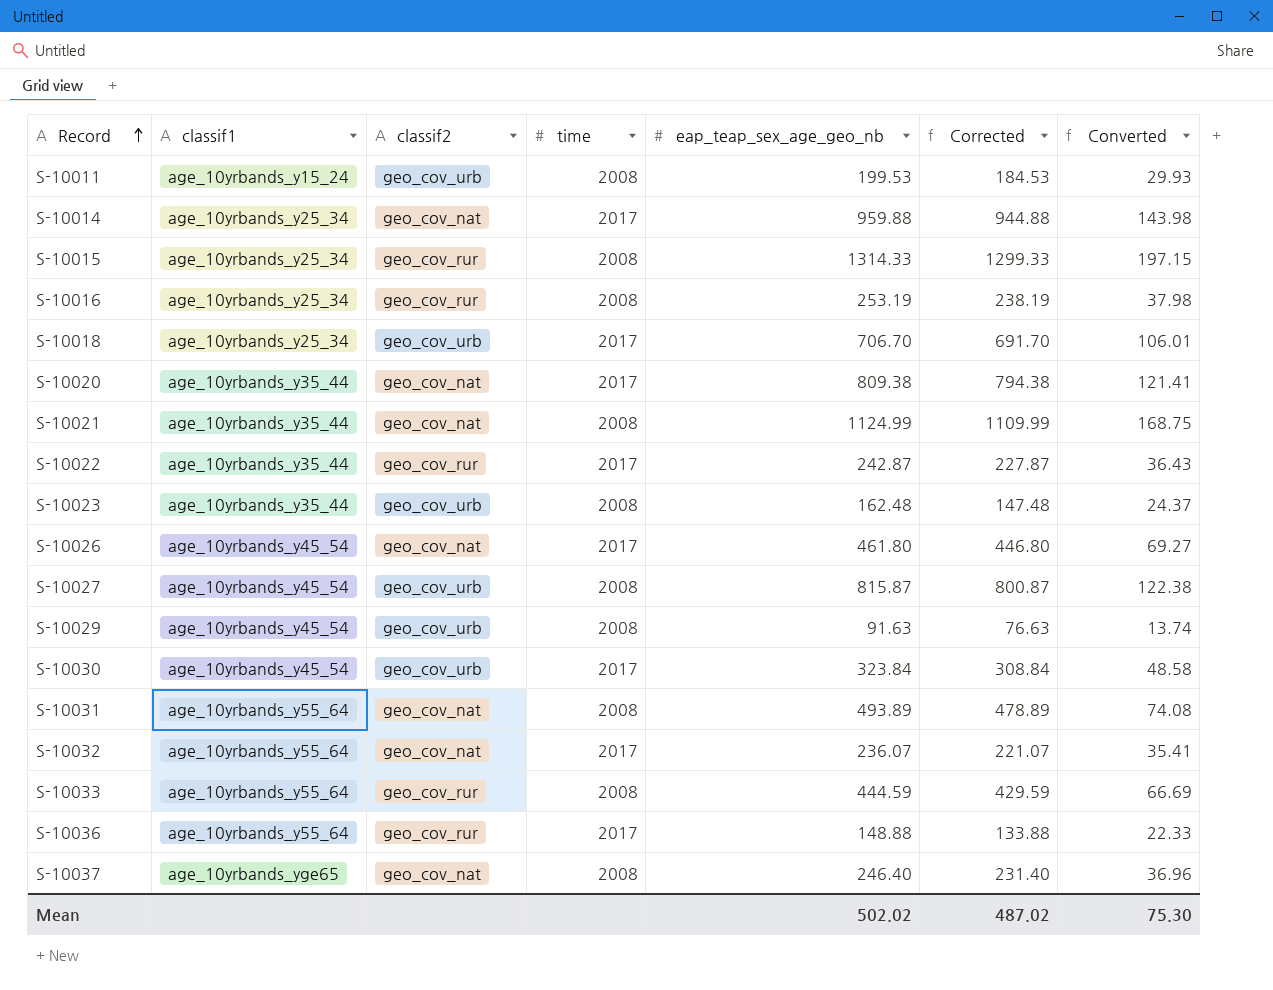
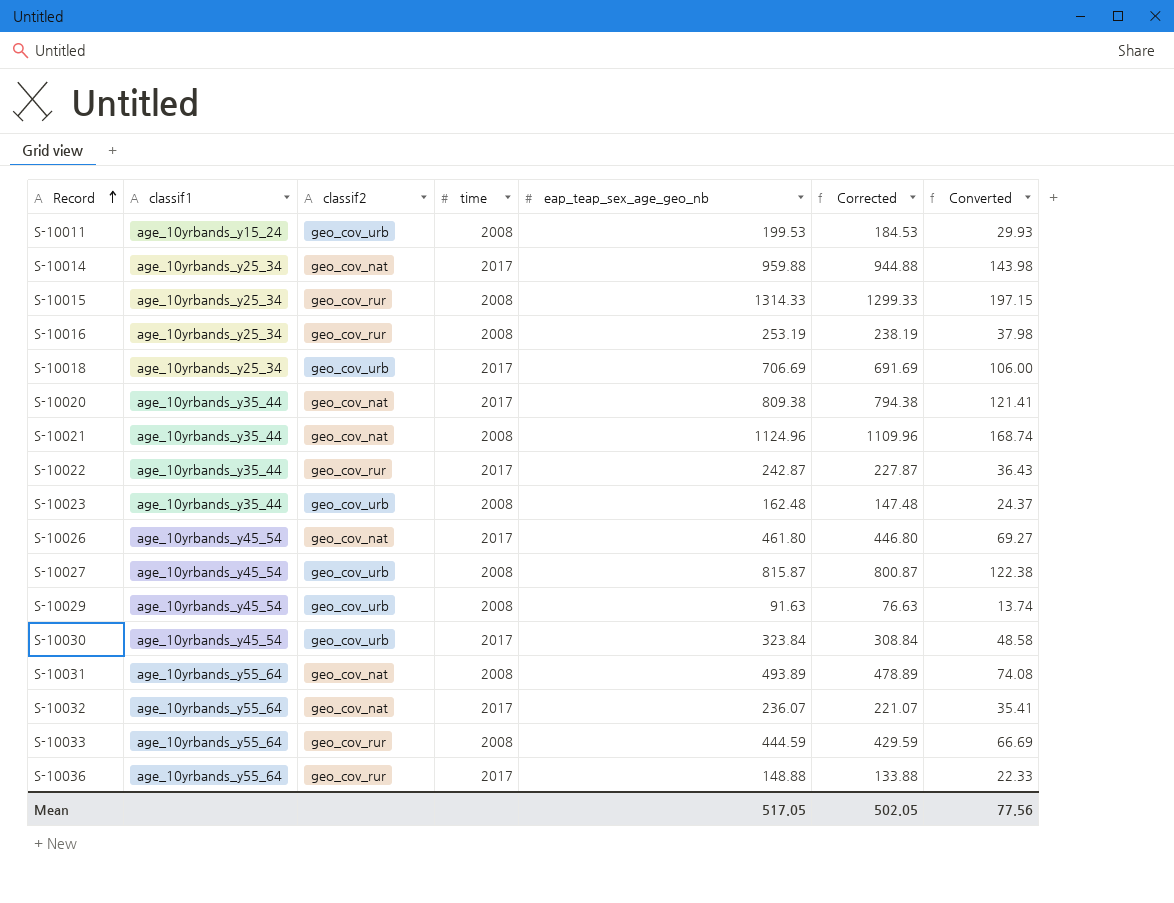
row S-10037: age_10yrbands_yge65 | geo_cov_nat | 2008 | 246.40 | 231.40 | 36.96 -> none
S-10018 | eap_teap_sex_age_geo_nb: 706.70 -> 706.69
S-10018 | Corrected: 691.70 -> 691.69
S-10018 | Converted: 106.01 -> 106.00
S-10021 | eap_teap_sex_age_geo_nb: 1124.99 -> 1124.96
S-10021 | Corrected: 1109.99 -> 1109.96
S-10021 | Converted: 168.75 -> 168.74
Mean | eap_teap_sex_age_geo_nb: 502.02 -> 517.05
Mean | Corrected: 487.02 -> 502.05
Mean | Converted: 75.30 -> 77.56

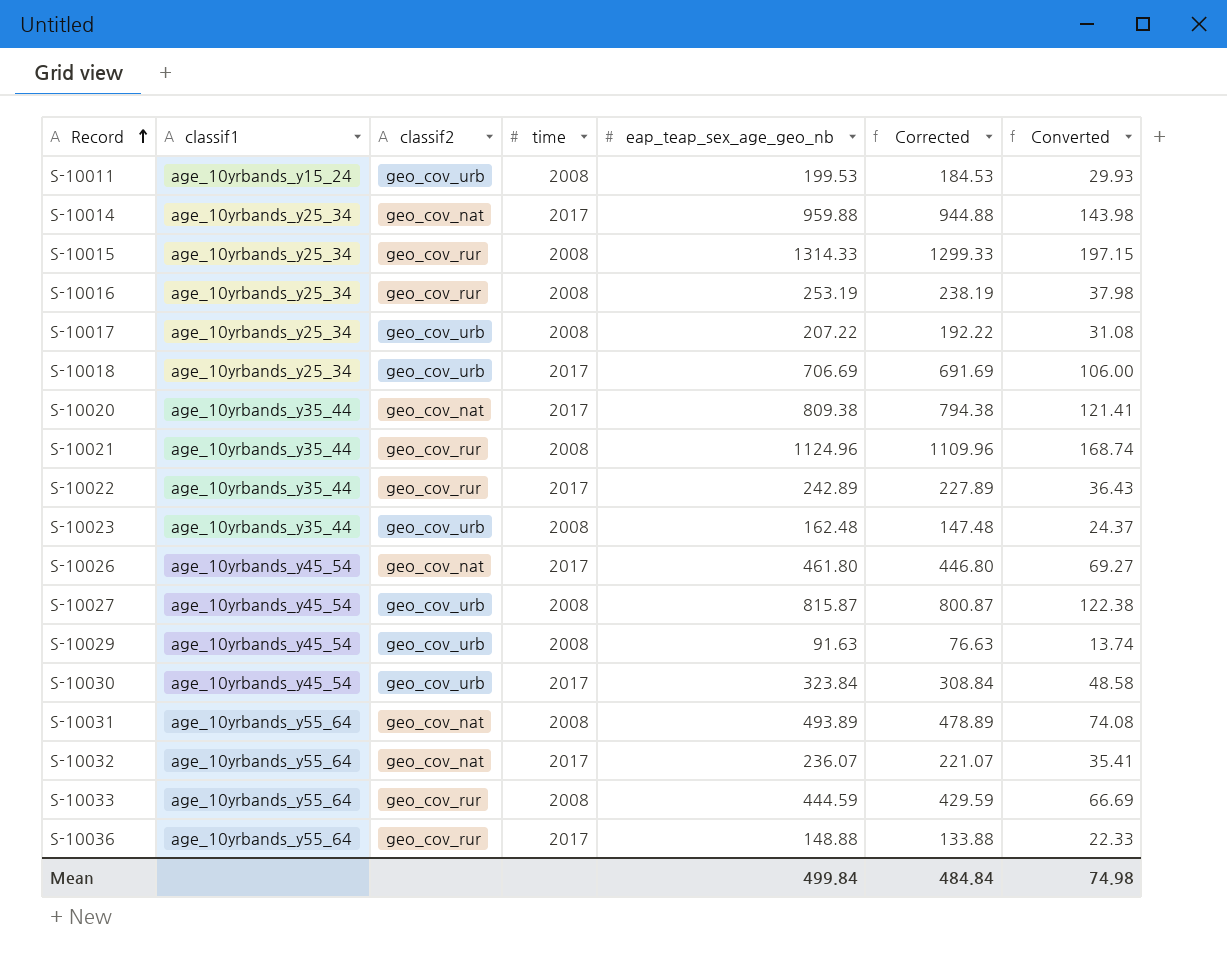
row S-10017: none -> age_10yrbands_y25_34 | geo_cov_urb | 2008 | 207.22 | 192.22 | 31.08
S-10021 | classif2: geo_cov_nat -> geo_cov_rur
S-10022 | eap_teap_sex_age_geo_nb: 242.87 -> 242.89
S-10022 | Corrected: 227.87 -> 227.89
Mean | eap_teap_sex_age_geo_nb: 517.05 -> 499.84
Mean | Corrected: 502.05 -> 484.84
Mean | Converted: 77.56 -> 74.98

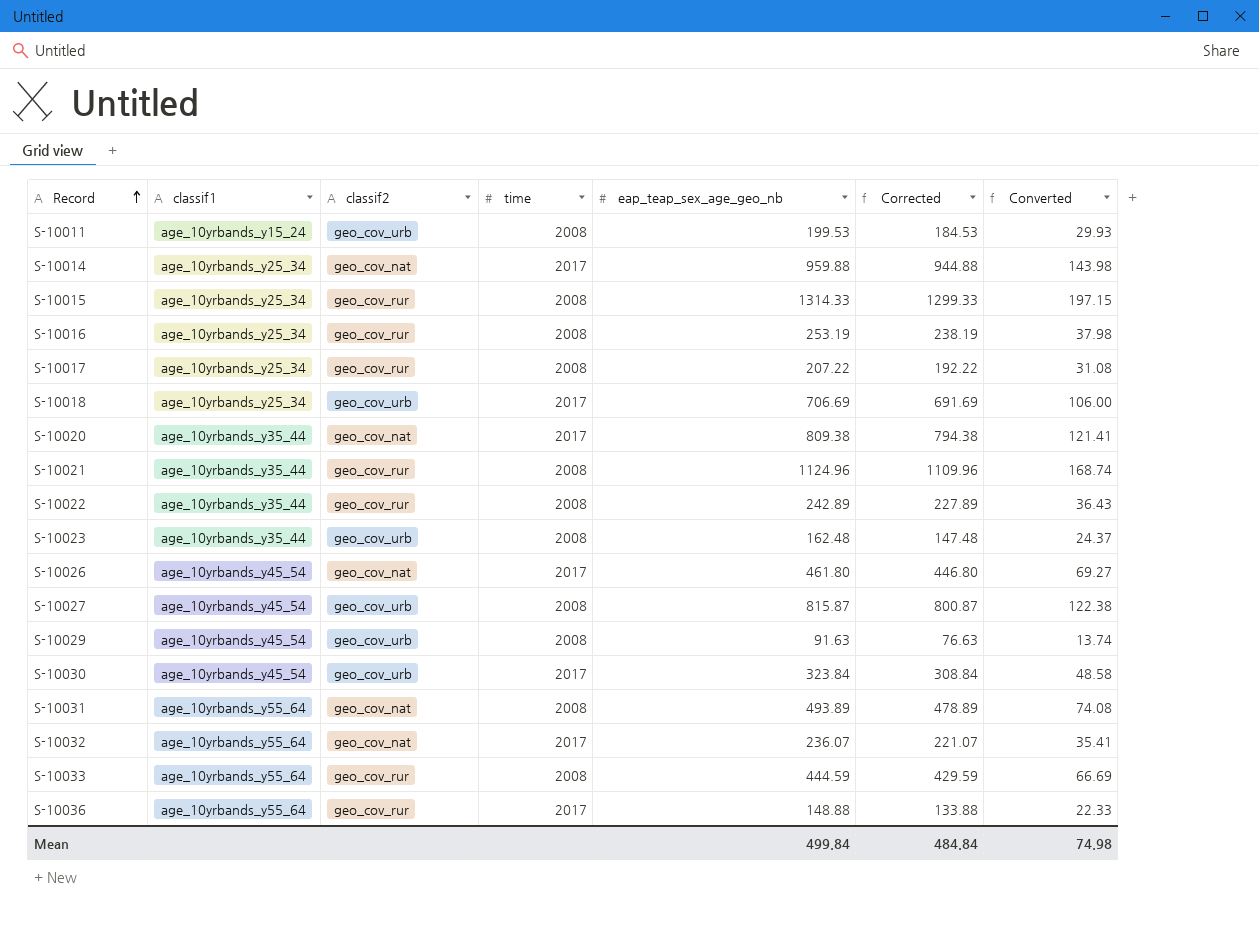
S-10017 | classif2: geo_cov_urb -> geo_cov_rur
S-10022 | time: 2017 -> 2008

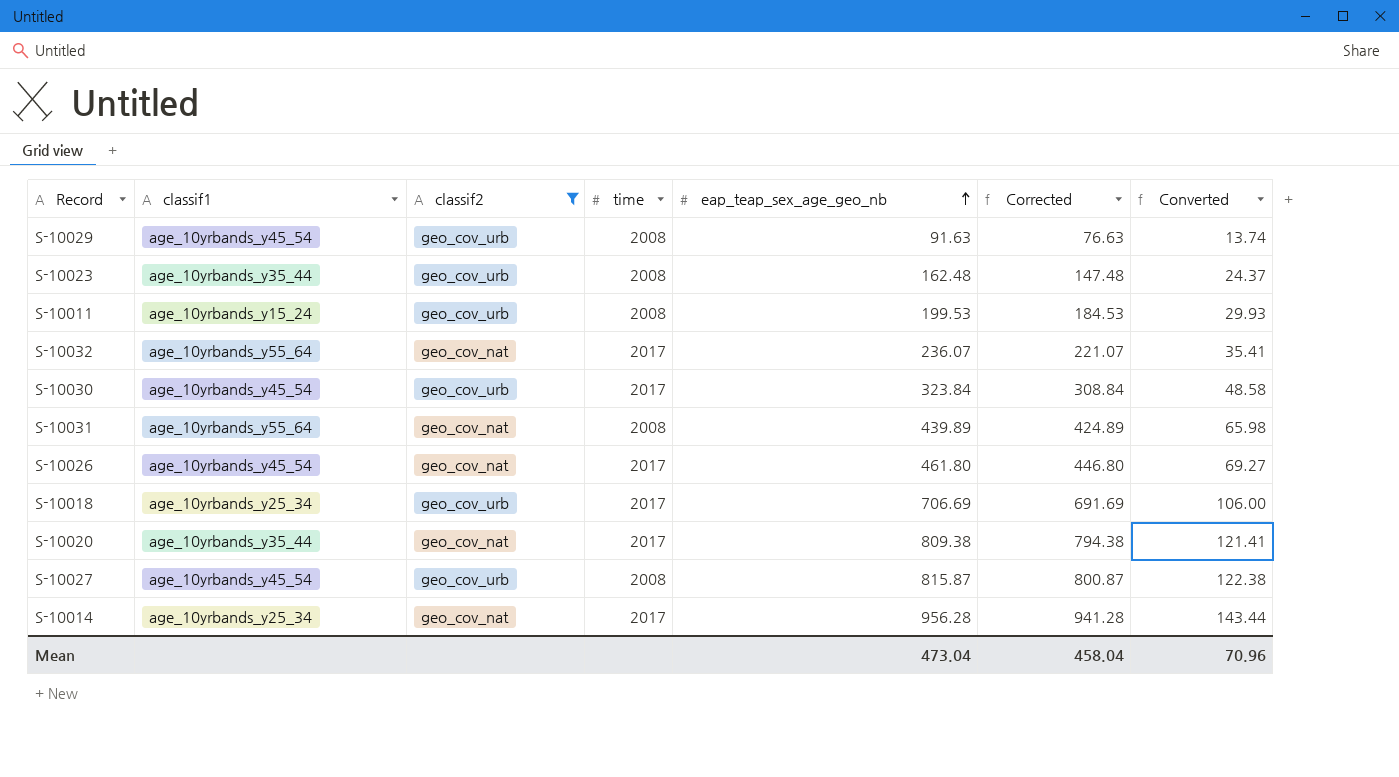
filter: none -> classif2 != geo_cov_rur
row order: Record ascending -> eap_teap_sex_age_geo_nb ascending
S-10031 | eap_teap_sex_age_geo_nb: 493.89 -> 439.89
S-10031 | Corrected: 478.89 -> 424.89
S-10031 | Converted: 74.08 -> 65.98
S-10014 | eap_teap_sex_age_geo_nb: 959.88 -> 956.28
S-10014 | Corrected: 944.88 -> 941.28
S-10014 | Converted: 143.98 -> 143.44
Mean | eap_teap_sex_age_geo_nb: 499.84 -> 473.04
Mean | Corrected: 484.84 -> 458.04
Mean | Converted: 74.98 -> 70.96

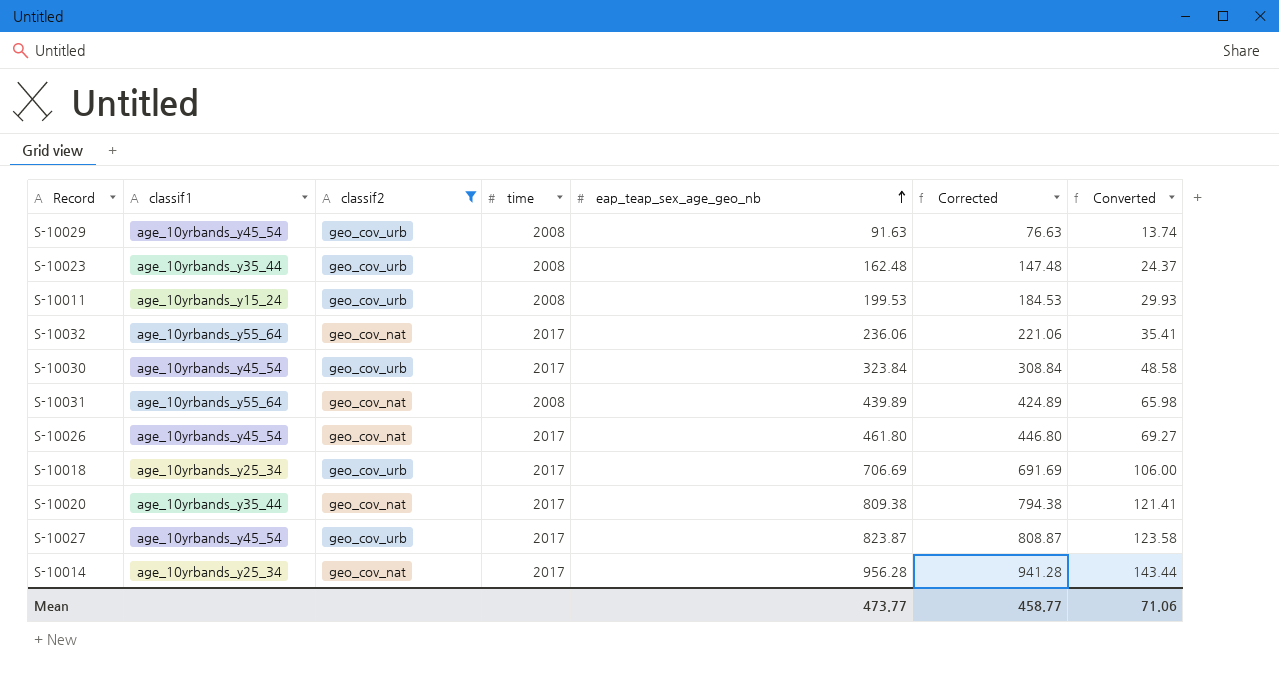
S-10032 | eap_teap_sex_age_geo_nb: 236.07 -> 236.06
S-10032 | Corrected: 221.07 -> 221.06
S-10027 | time: 2008 -> 2017
S-10027 | eap_teap_sex_age_geo_nb: 815.87 -> 823.87
S-10027 | Corrected: 800.87 -> 808.87
S-10027 | Converted: 122.38 -> 123.58
Mean | eap_teap_sex_age_geo_nb: 473.04 -> 473.77
Mean | Corrected: 458.04 -> 458.77
Mean | Converted: 70.96 -> 71.06

